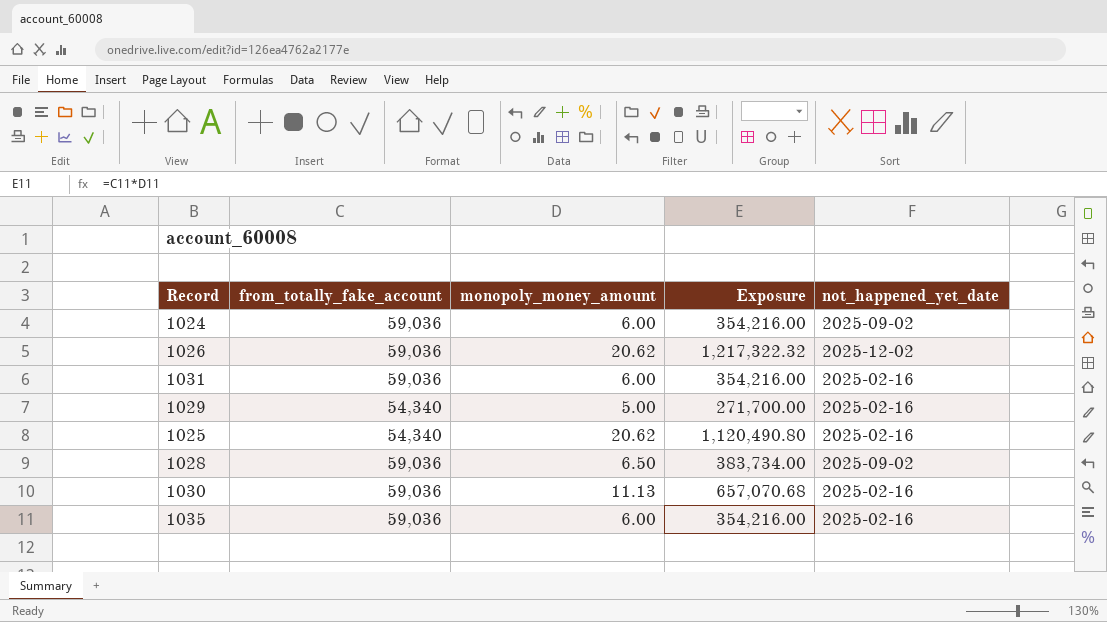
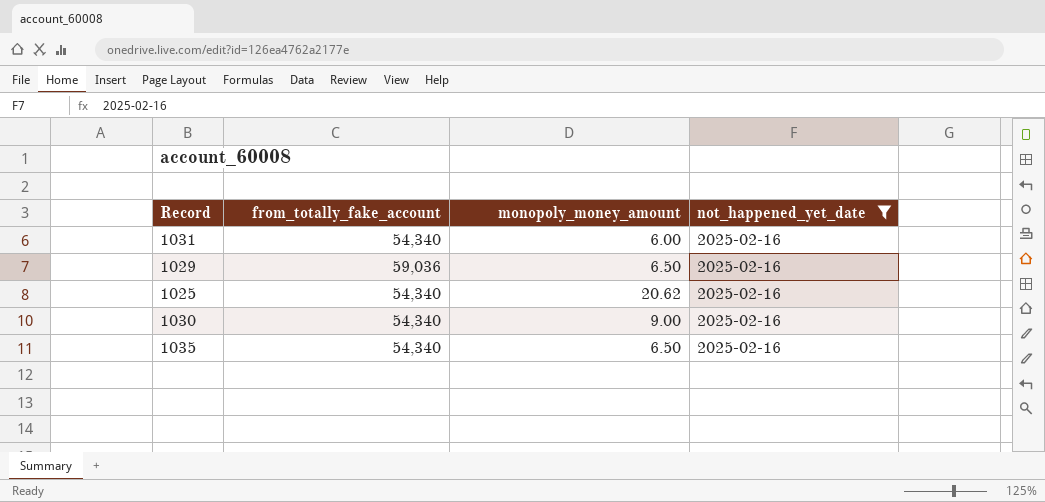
filter: none -> not_happened_yet_date = 2025-02-16
column Exposure | formula: [from_totally_fake_account] * [monopoly_money_amount] -> none
1031 | from_totally_fake_account: 59,036 -> 54,340
1029 | from_totally_fake_account: 54,340 -> 59,036
1029 | monopoly_money_amount: 5.00 -> 6.50
1030 | from_totally_fake_account: 59,036 -> 54,340
1030 | monopoly_money_amount: 11.13 -> 9.00
1035 | from_totally_fake_account: 59,036 -> 54,340
1035 | monopoly_money_amount: 6.00 -> 6.50

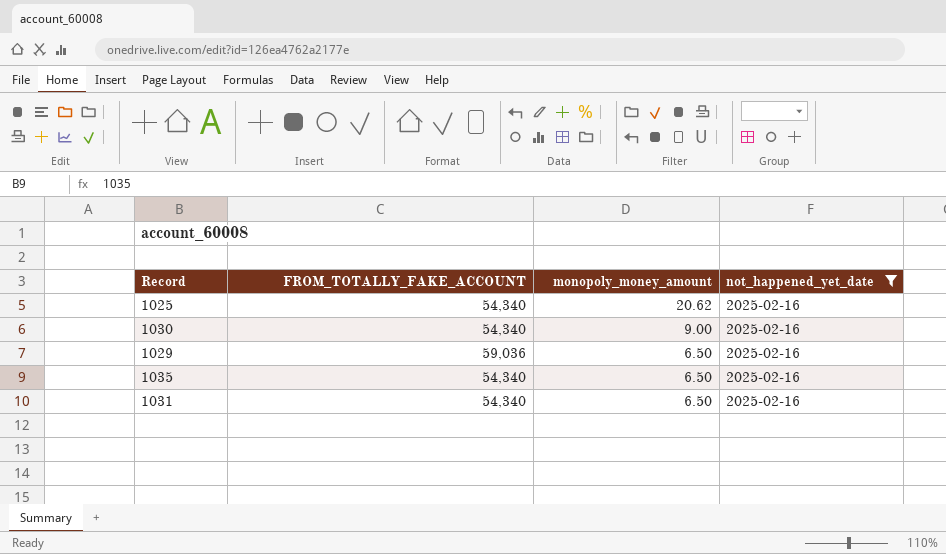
row order: none -> monopoly_money_amount descending
column name: from_totally_fake_account -> FROM_TOTALLY_FAKE_ACCOUNT
1031 | monopoly_money_amount: 6.00 -> 6.50

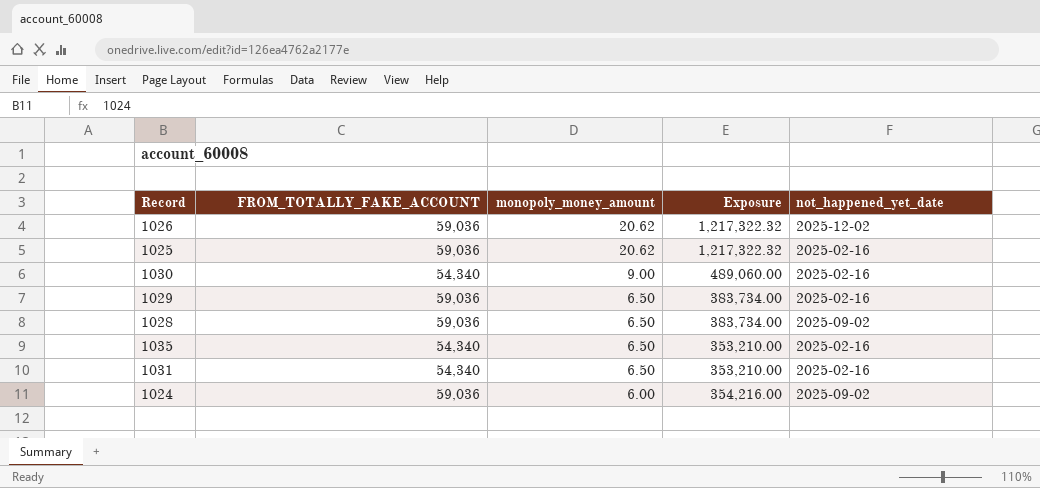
filter: not_happened_yet_date = 2025-02-16 -> none
column Exposure | formula: none -> [FROM_TOTALLY_FAKE_ACCOUNT] * [monopoly_money_amount]
1025 | FROM_TOTALLY_FAKE_ACCOUNT: 54,340 -> 59,036

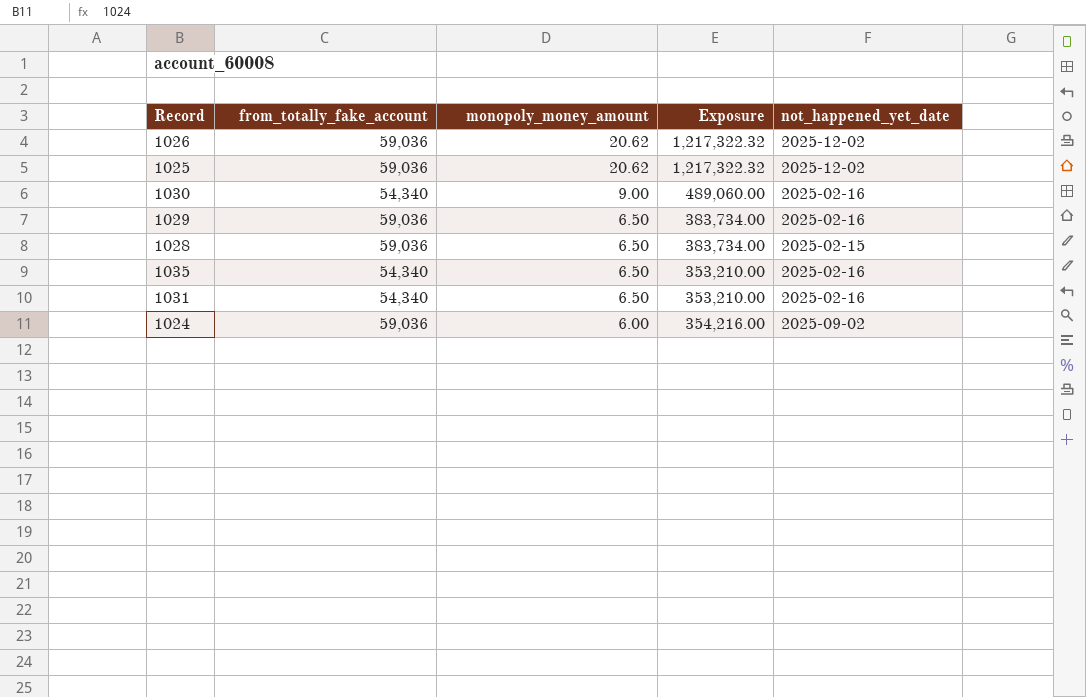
column name: FROM_TOTALLY_FAKE_ACCOUNT -> from_totally_fake_account
1025 | not_happened_yet_date: 2025-02-16 -> 2025-12-02
1028 | not_happened_yet_date: 2025-09-02 -> 2025-02-15

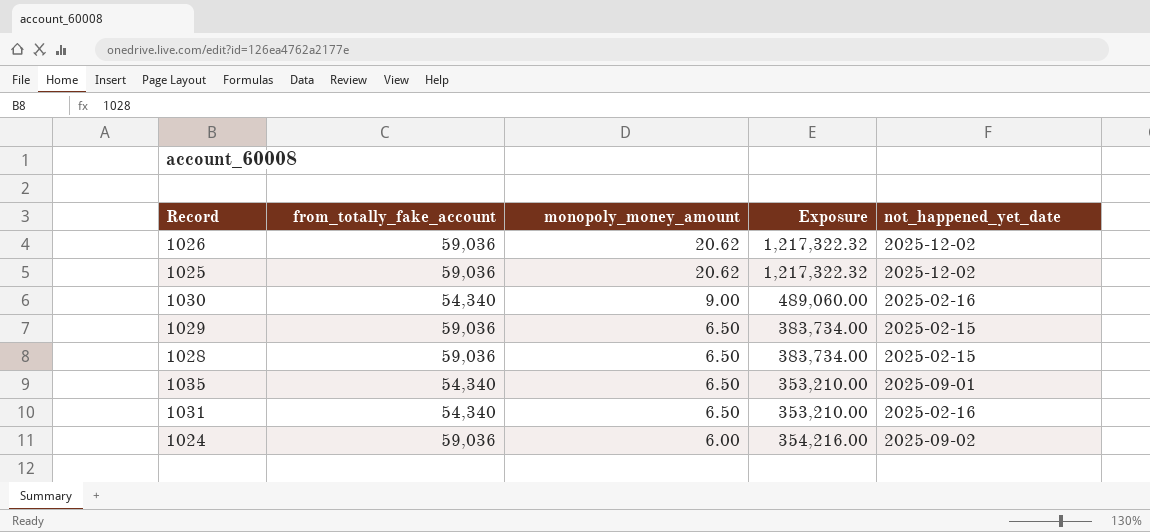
1029 | not_happened_yet_date: 2025-02-16 -> 2025-02-15
1035 | not_happened_yet_date: 2025-02-16 -> 2025-09-01

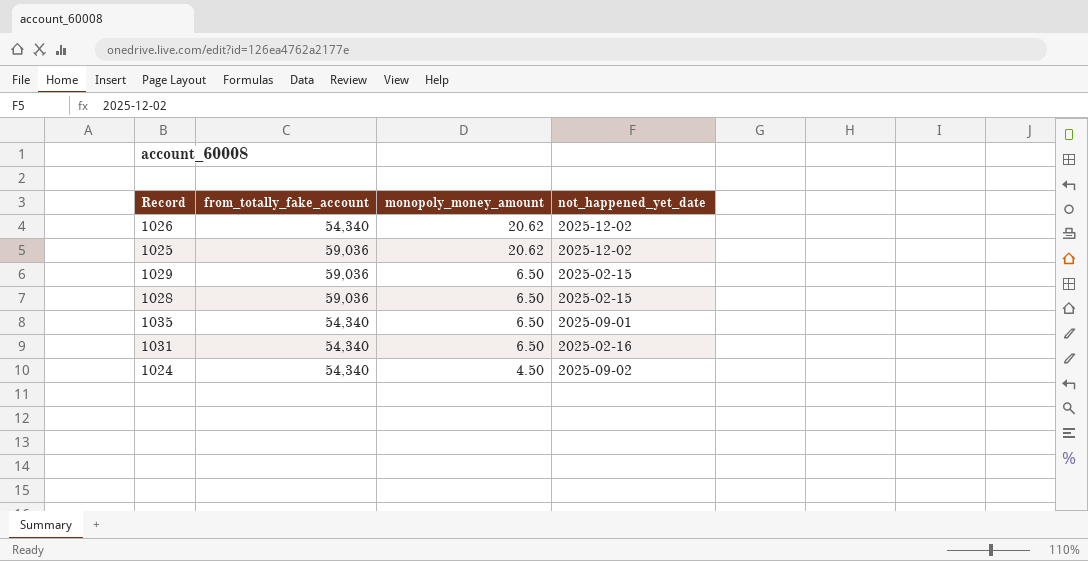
column Exposure | formula: [from_totally_fake_account] * [monopoly_money_amount] -> none
row 1030: 54,340 | 9.00 | 489,060.00 | 2025-02-16 -> none
1026 | from_totally_fake_account: 59,036 -> 54,340
1024 | from_totally_fake_account: 59,036 -> 54,340
1024 | monopoly_money_amount: 6.00 -> 4.50

